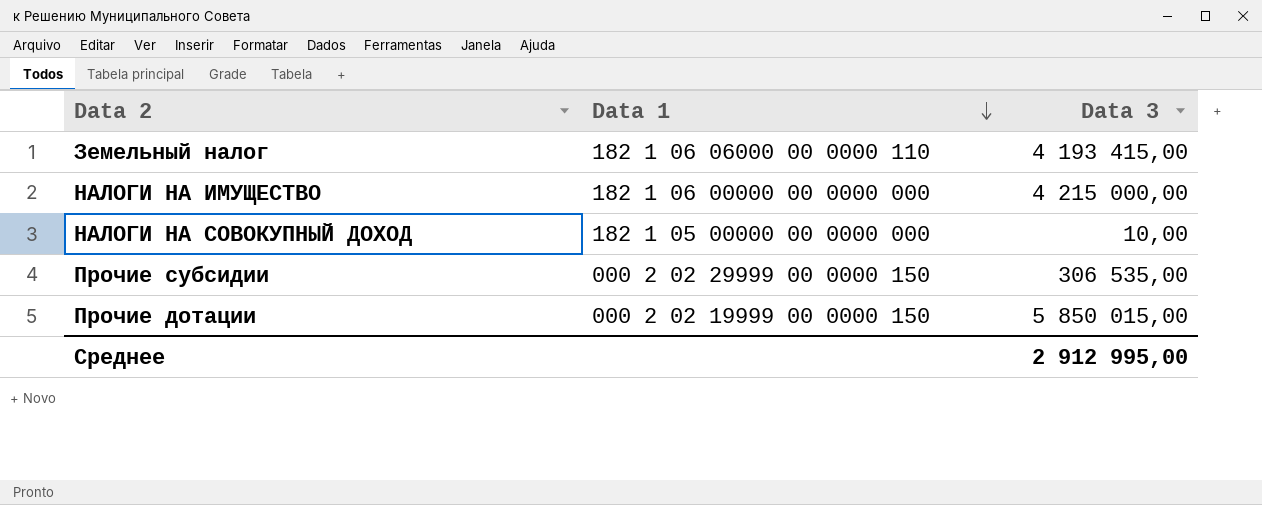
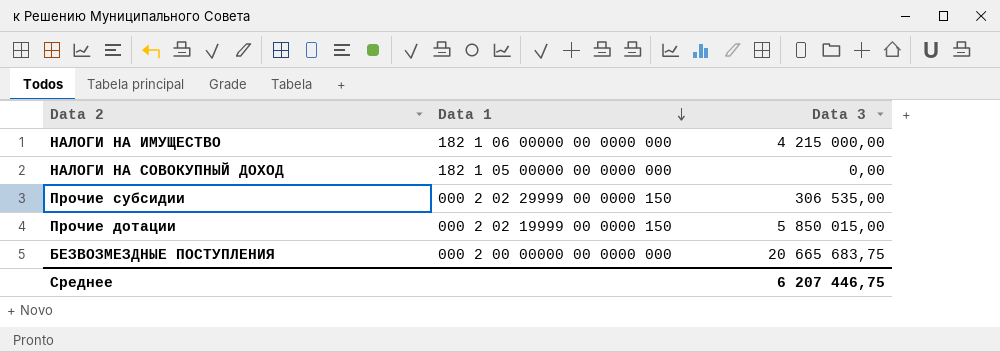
row Земельный налог: 182 1 06 06000 00 0000 110 | 4 193 415,00 -> none
НАЛОГИ НА СОВОКУПНЫЙ ДОХОД | Data 3: 10,00 -> 0,00
row БЕЗВОЗМЕЗДНЫЕ ПОСТУПЛЕНИЯ: none -> 000 2 00 00000 00 0000 000 | 20 665 683,75
Среднее | Data 3: 2 912 995,00 -> 6 207 446,75

